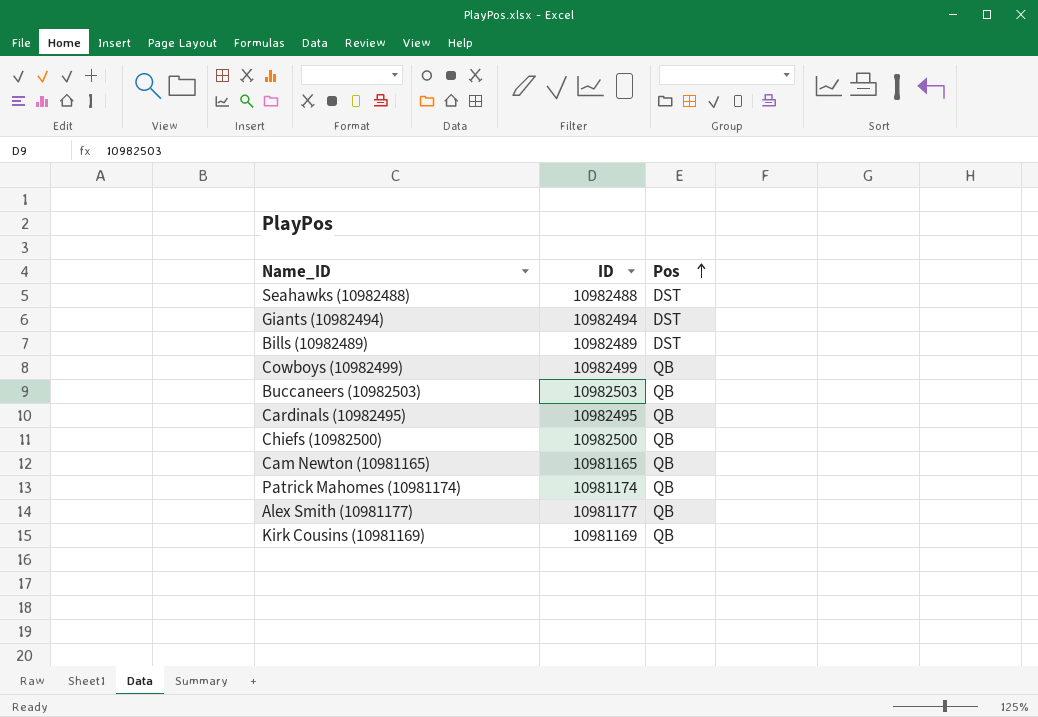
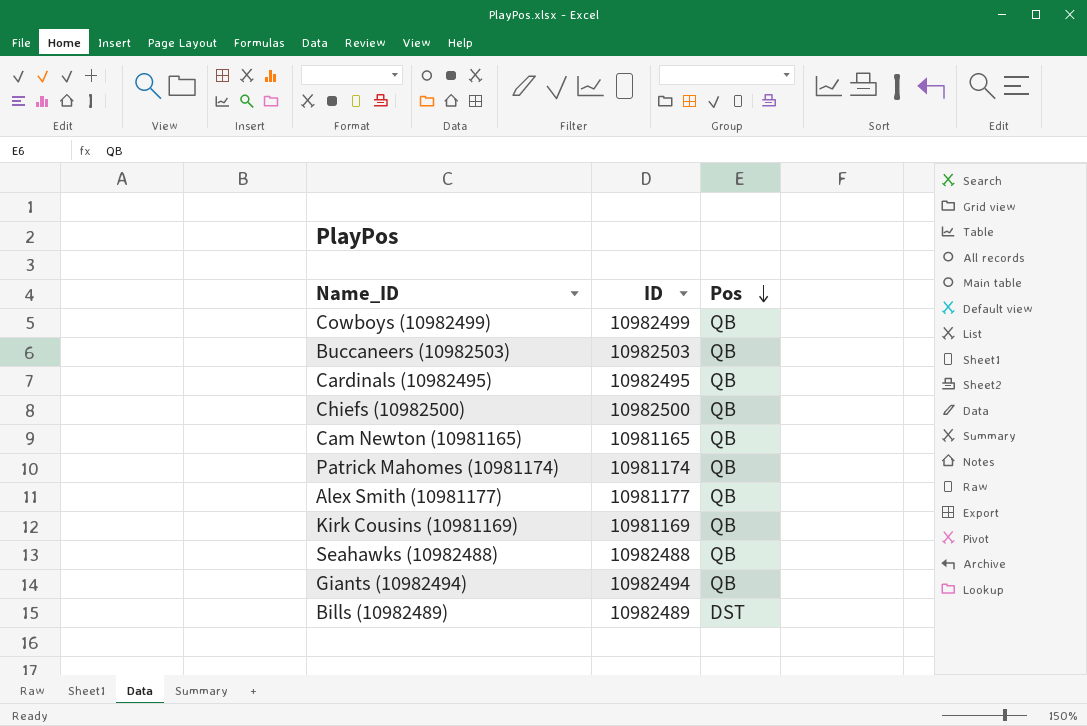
row order: Pos ascending -> Pos descending
Seahawks (10982488) | Pos: DST -> QB
Giants (10982494) | Pos: DST -> QB

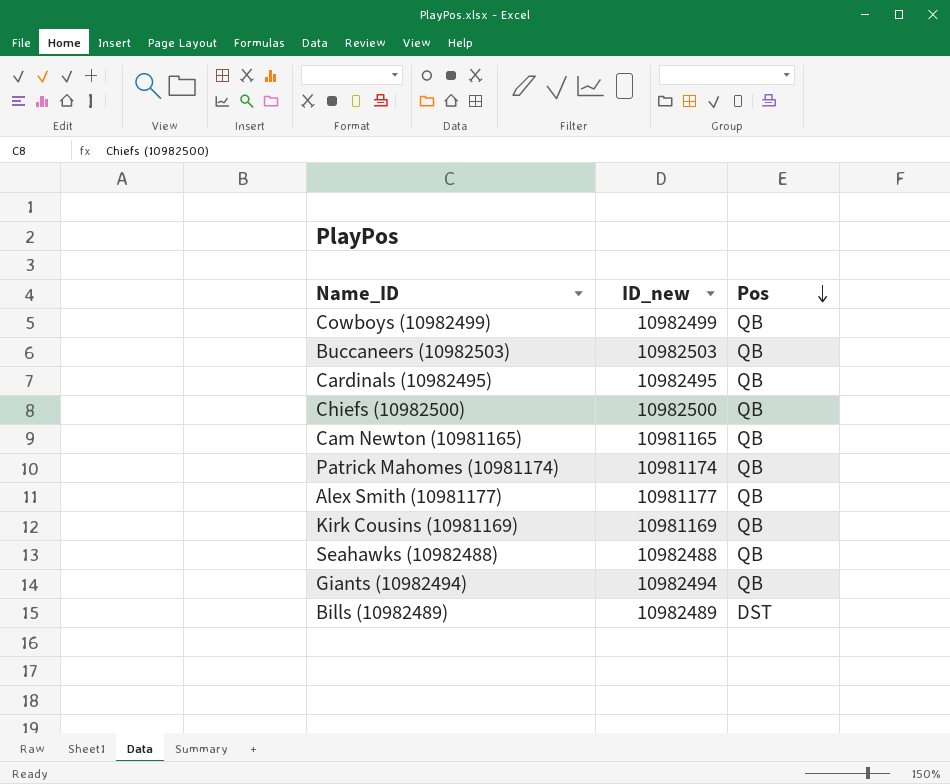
column name: ID -> ID_new

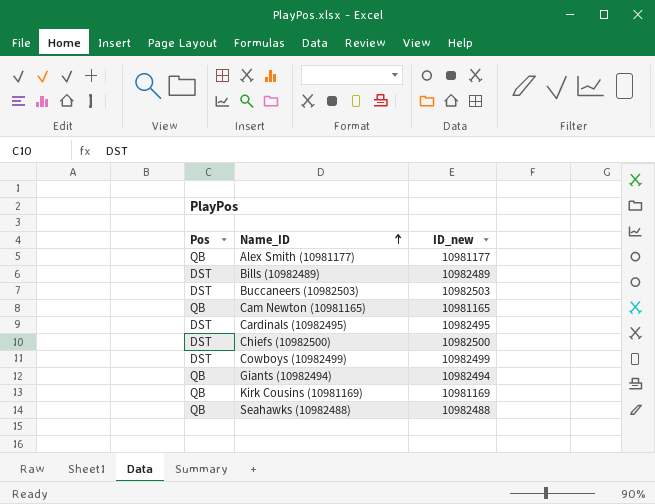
row order: Pos descending -> Name_ID ascending
column Pos | position: 3 -> 1
row Patrick Mahomes (10981174): 10981174 | QB -> none
Buccaneers (10982503) | Pos: QB -> DST
Cardinals (10982495) | Pos: QB -> DST
Chiefs (10982500) | Pos: QB -> DST
Cowboys (10982499) | Pos: QB -> DST

